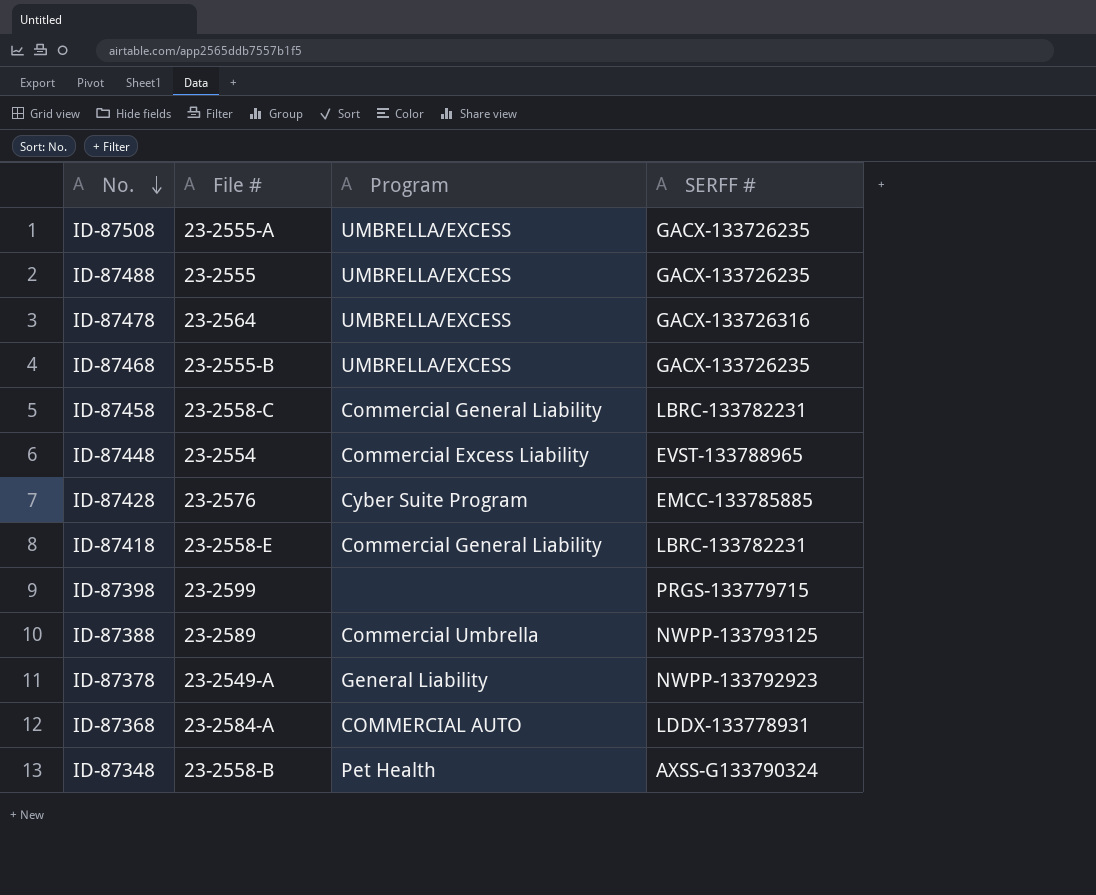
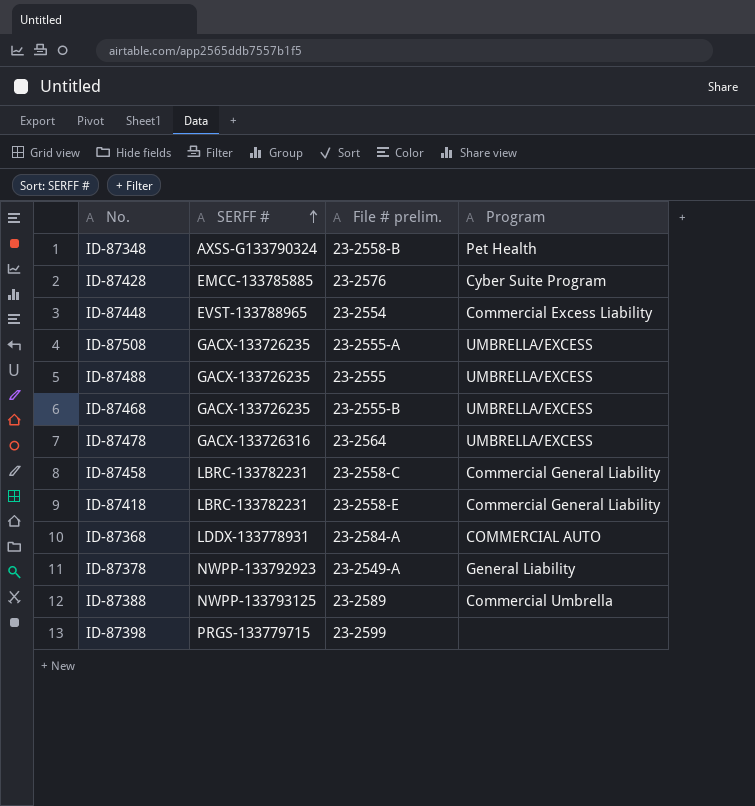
row order: No. descending -> SERFF # ascending
column SERFF # | position: 4 -> 2
column name: File # -> File # prelim.

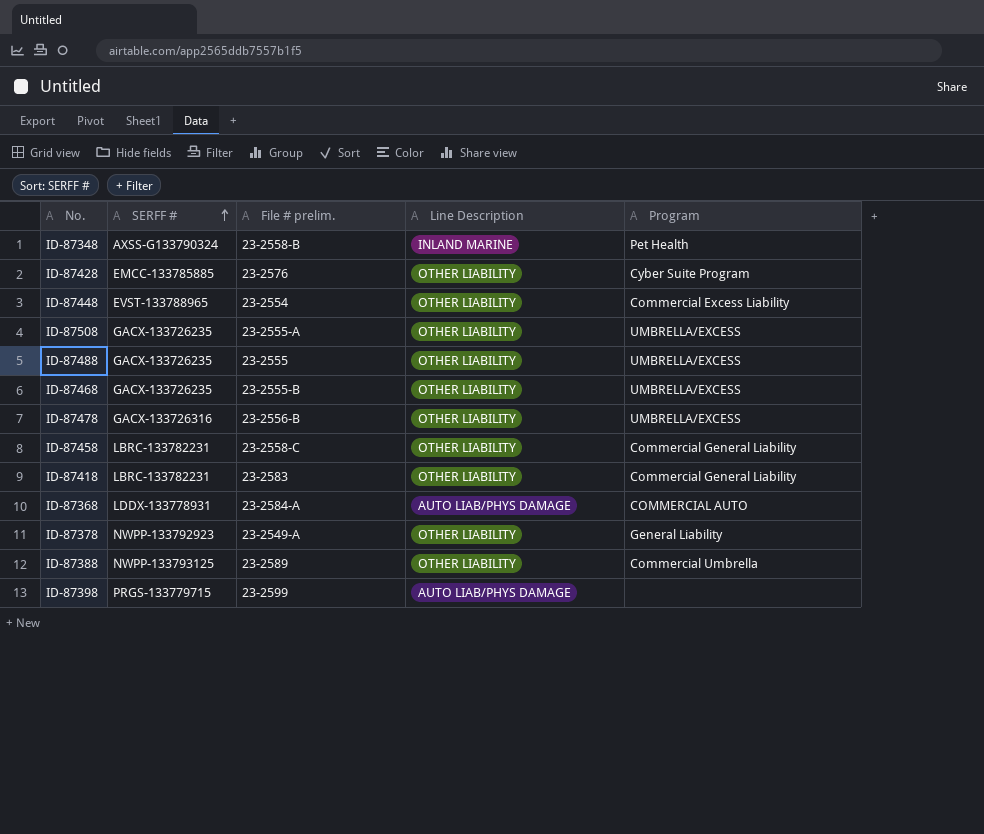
column Line Description | position: none -> 4
ID-87478 | File # prelim.: 23-2564 -> 23-2556-B
ID-87418 | File # prelim.: 23-2558-E -> 23-2583

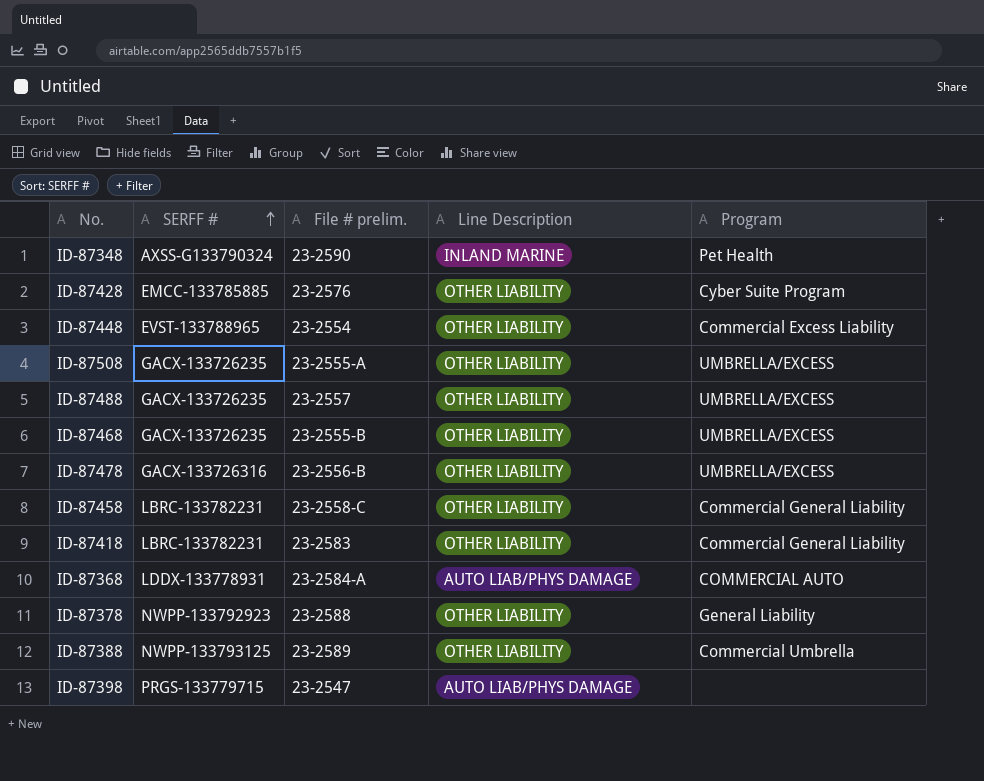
ID-87348 | File # prelim.: 23-2558-B -> 23-2590
ID-87488 | File # prelim.: 23-2555 -> 23-2557
ID-87378 | File # prelim.: 23-2549-A -> 23-2588
ID-87398 | File # prelim.: 23-2599 -> 23-2547

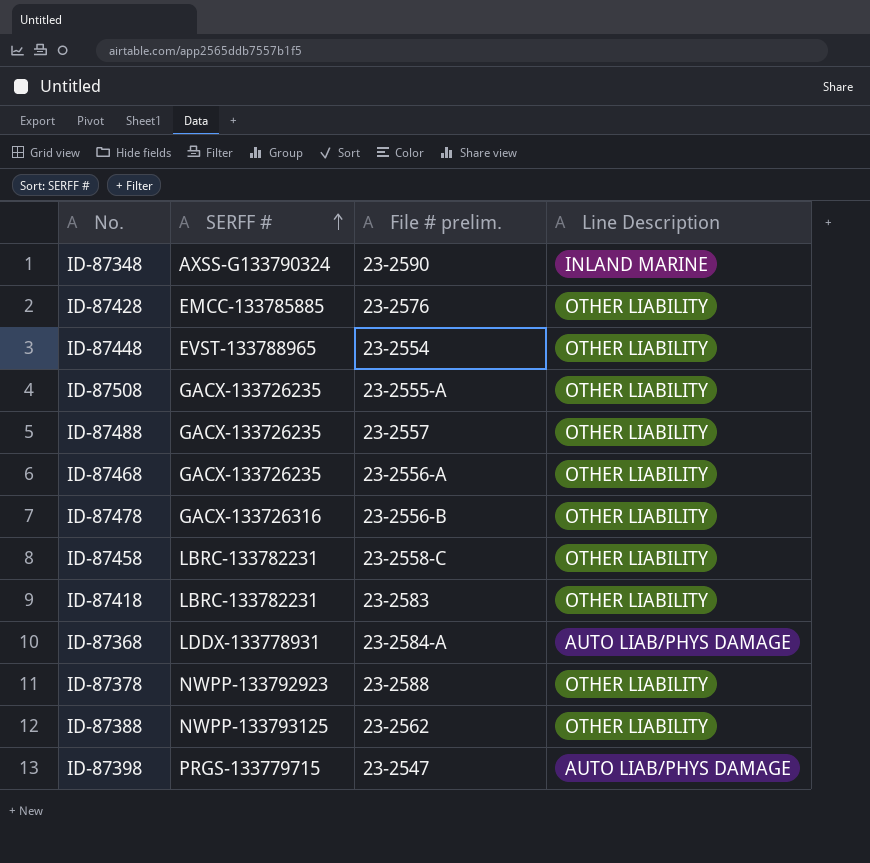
column Program | position: 5 -> none
ID-87468 | File # prelim.: 23-2555-B -> 23-2556-A
ID-87388 | File # prelim.: 23-2589 -> 23-2562

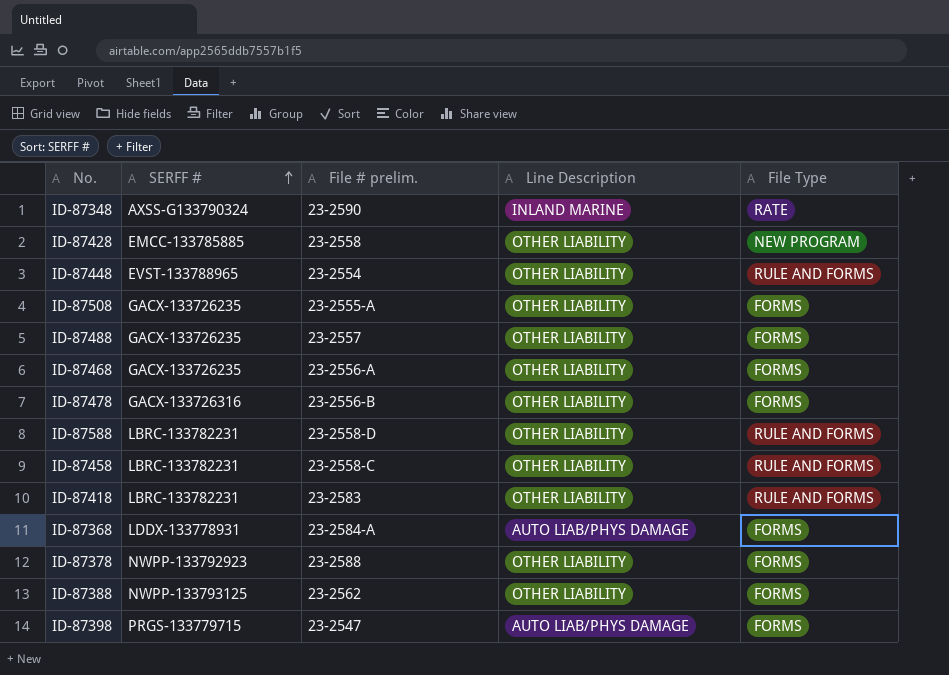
column File Type | position: none -> 5
ID-87428 | File # prelim.: 23-2576 -> 23-2558
row ID-87588: none -> LBRC-133782231 | 23-2558-D | OTHER LIABILITY | RULE AND FORMS

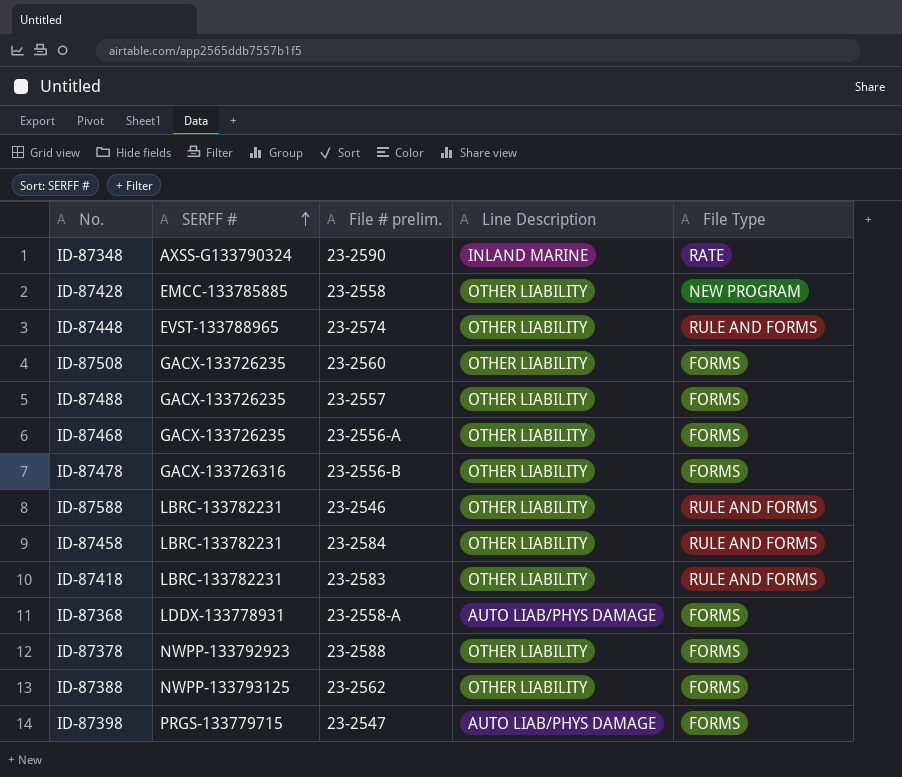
ID-87448 | File # prelim.: 23-2554 -> 23-2574
ID-87508 | File # prelim.: 23-2555-A -> 23-2560
ID-87588 | File # prelim.: 23-2558-D -> 23-2546
ID-87458 | File # prelim.: 23-2558-C -> 23-2584
ID-87368 | File # prelim.: 23-2584-A -> 23-2558-A

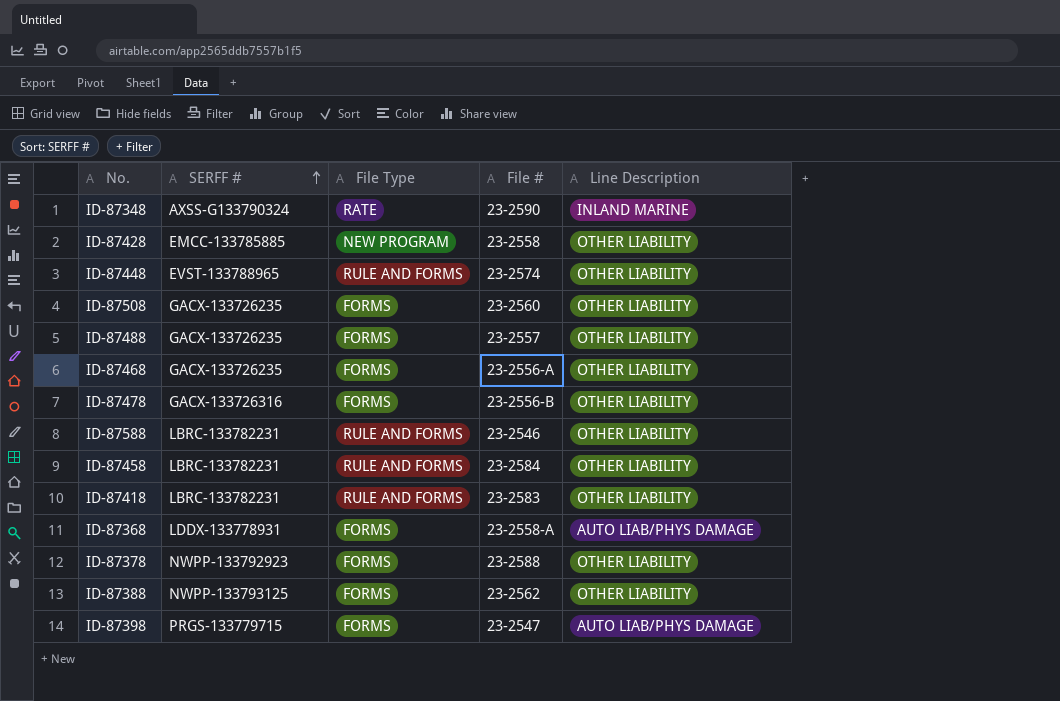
column File Type | position: 5 -> 3
column name: File # prelim. -> File #

